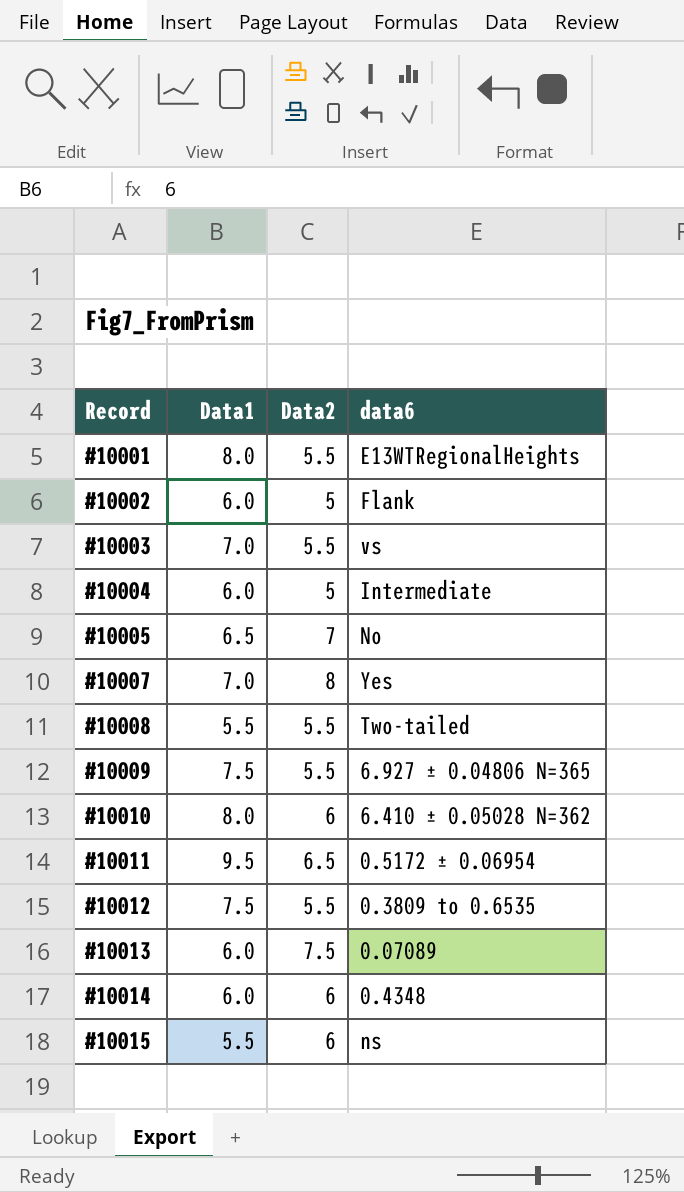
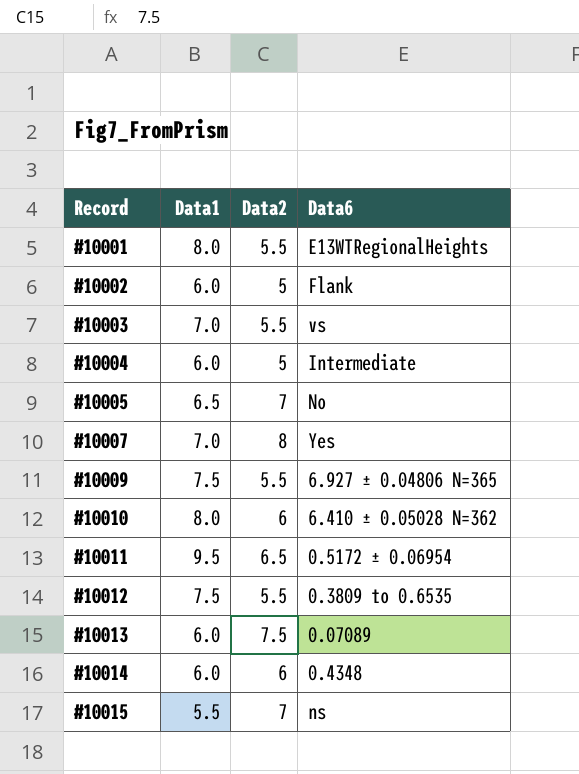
column name: data6 -> Data6
row #10008: 5.5 | 5.5 | Two-tailed -> none
#10015 | Data2: 6 -> 7

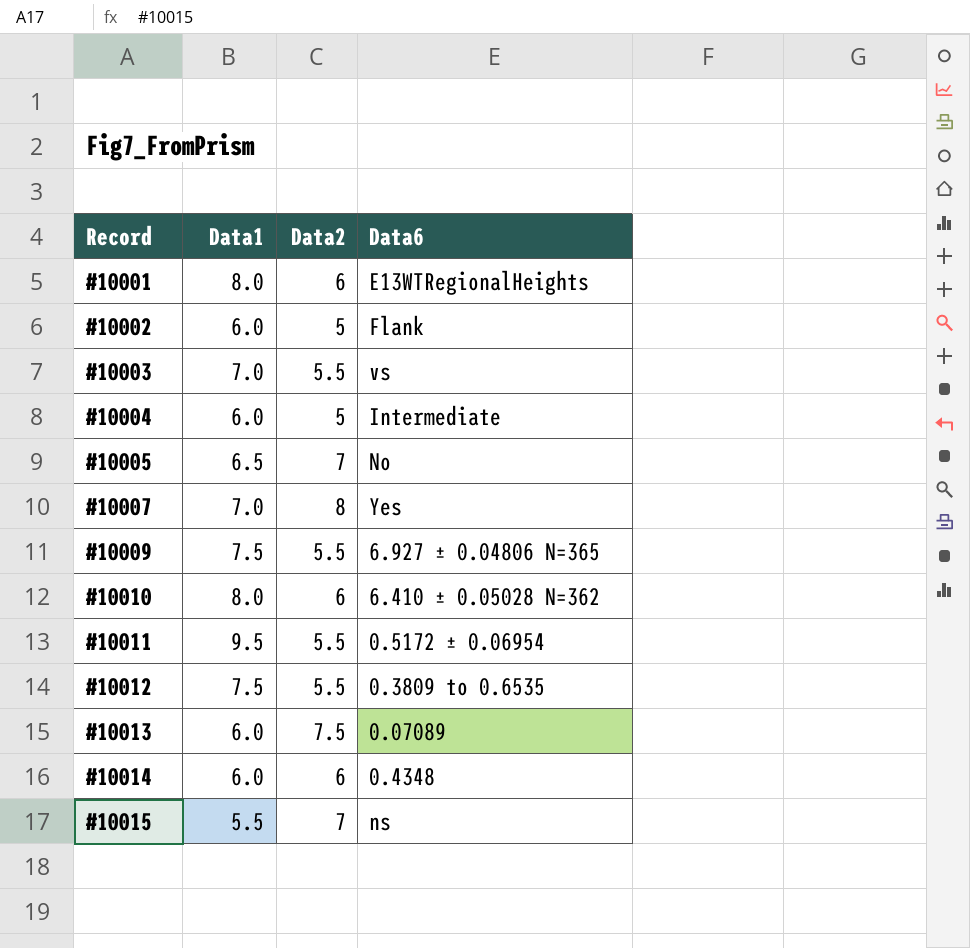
#10001 | Data2: 5.5 -> 6
#10011 | Data2: 6.5 -> 5.5

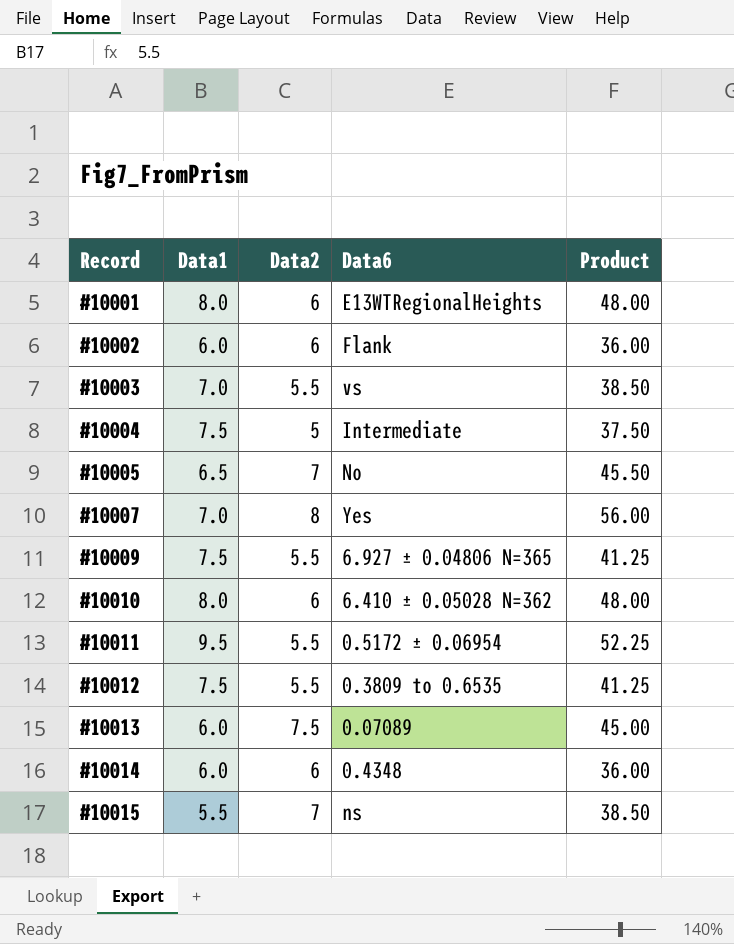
column Product | formula: none -> [Data1] * [Data2]
#10002 | Data2: 5 -> 6
#10004 | Data1: 6.0 -> 7.5

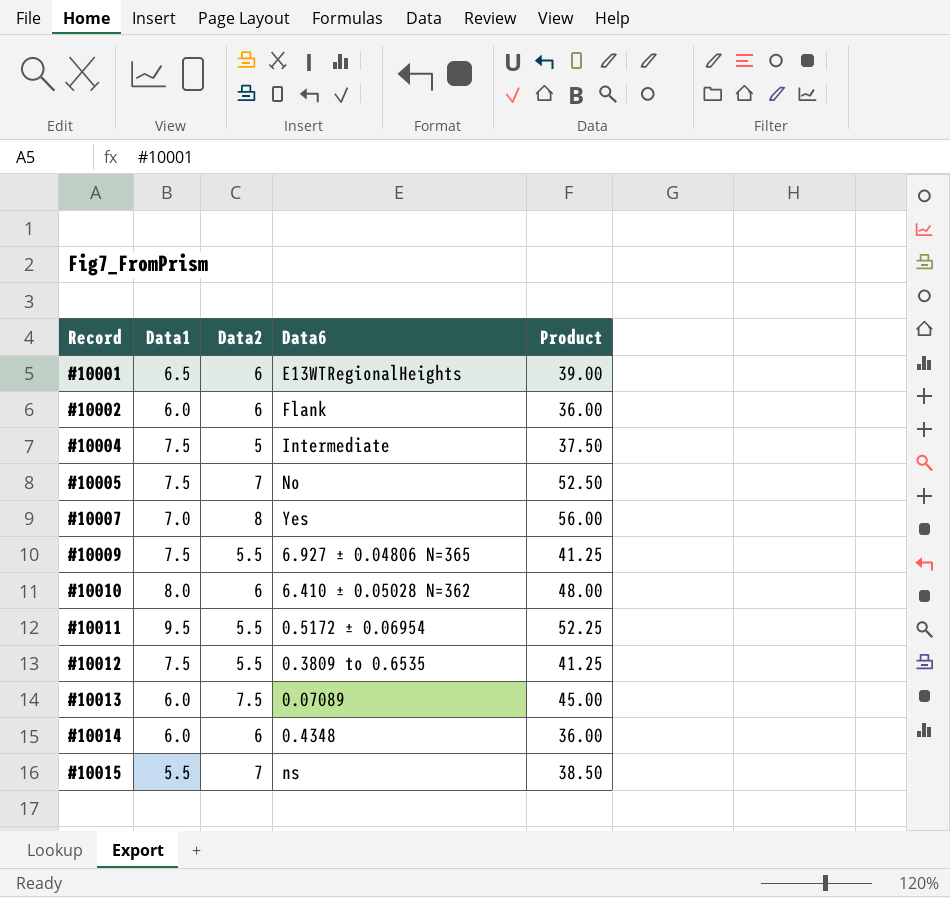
row #10003: 7.0 | 5.5 | vs | 38.50 -> none
#10001 | Data1: 8.0 -> 6.5
#10001 | Product: 48.00 -> 39.00
#10005 | Data1: 6.5 -> 7.5
#10005 | Product: 45.50 -> 52.50

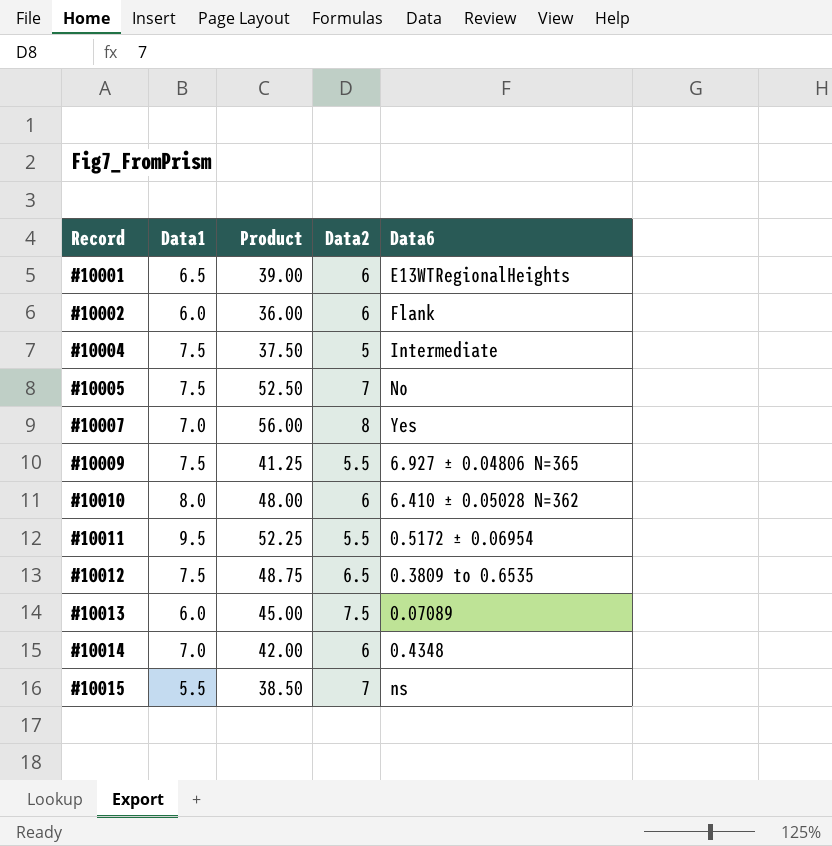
column Product | position: 5 -> 3
#10012 | Product: 41.25 -> 48.75
#10012 | Data2: 5.5 -> 6.5
#10014 | Data1: 6.0 -> 7.0
#10014 | Product: 36.00 -> 42.00

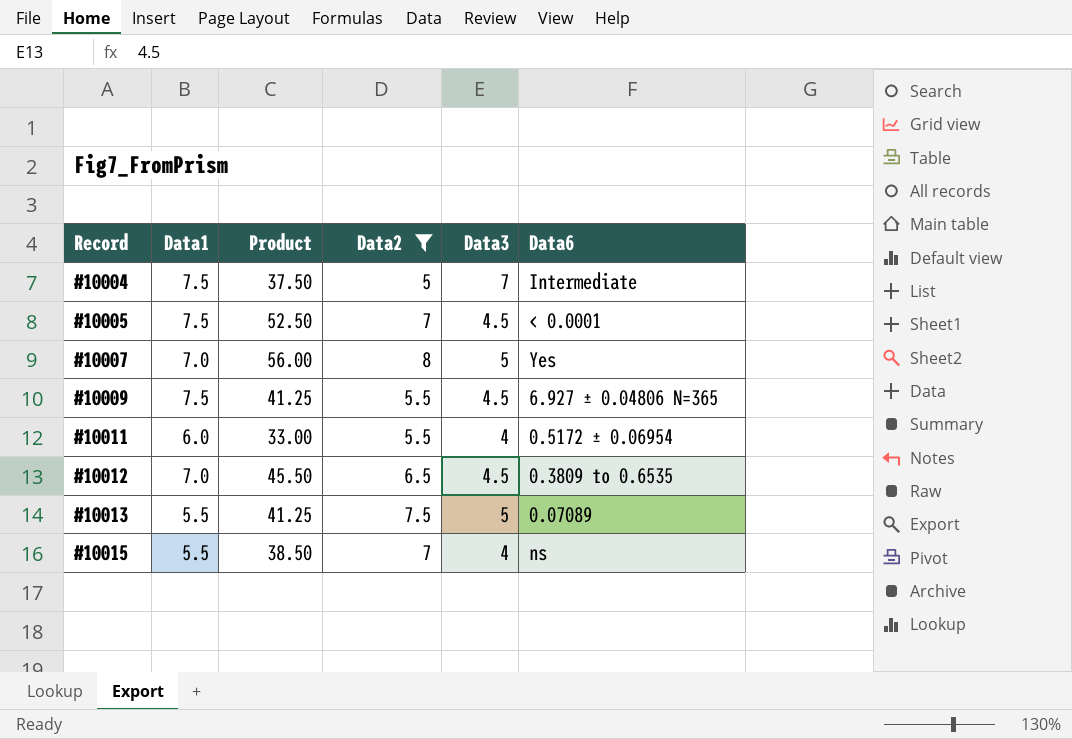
filter: none -> Data2 != 6
column Data3 | position: none -> 5
#10005 | Data6: No -> < 0.0001
#10011 | Data1: 9.5 -> 6.0
#10011 | Product: 52.25 -> 33.00
#10012 | Data1: 7.5 -> 7.0
#10012 | Product: 48.75 -> 45.50
#10013 | Data1: 6.0 -> 5.5
#10013 | Product: 45.00 -> 41.25

